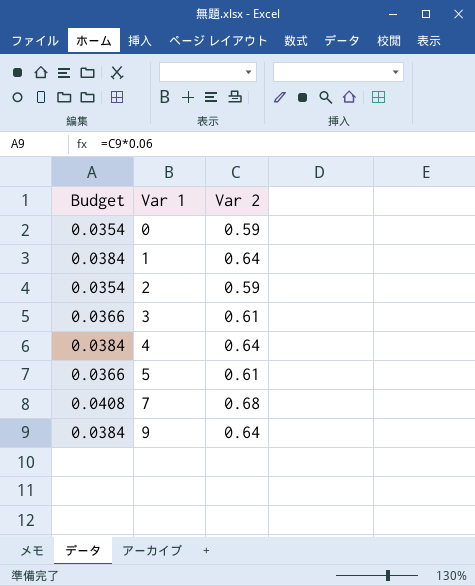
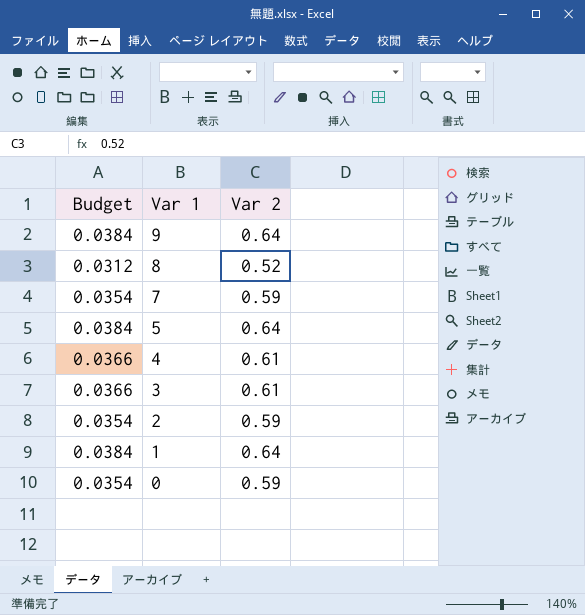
row order: Var 1 ascending -> Var 1 descending
row 8: none -> 0.0312 | 0.52
7 | Budget: 0.0408 -> 0.0354
7 | Var 2: 0.68 -> 0.59
5 | Budget: 0.0366 -> 0.0384
5 | Var 2: 0.61 -> 0.64
4 | Budget: 0.0384 -> 0.0366
4 | Var 2: 0.64 -> 0.61

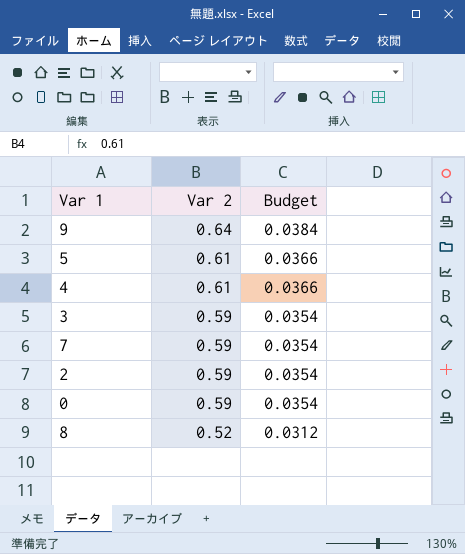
row order: Var 1 descending -> Var 2 descending
column Budget | position: 1 -> 3
row 1: 0.0384 | 0.64 -> none
5 | Var 2: 0.64 -> 0.61
5 | Budget: 0.0384 -> 0.0366
3 | Var 2: 0.61 -> 0.59
3 | Budget: 0.0366 -> 0.0354

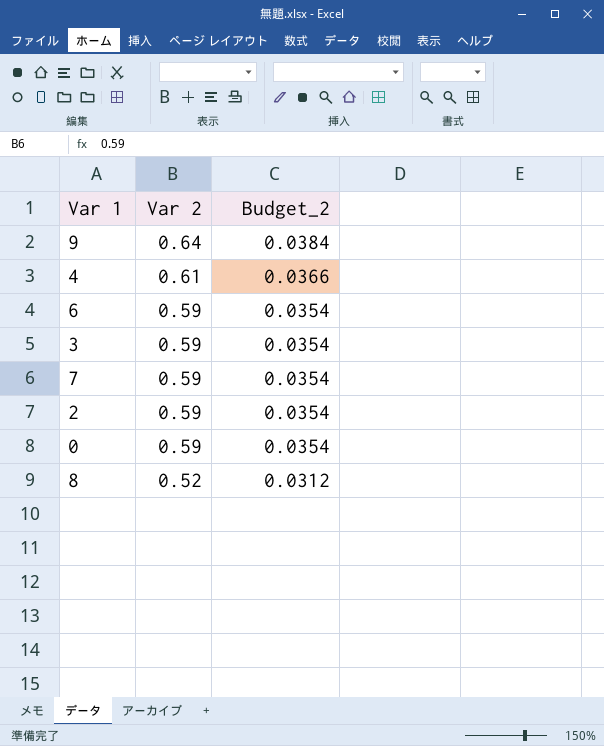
column name: Budget -> Budget_2
row 5: 0.61 | 0.0366 -> none
row 6: none -> 0.59 | 0.0354

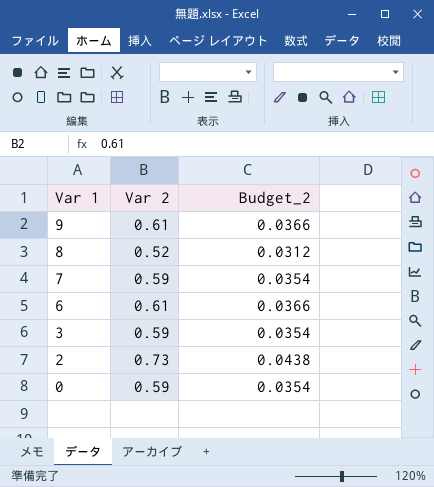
row order: Var 2 descending -> Var 1 descending
row 4: 0.61 | 0.0366 -> none
9 | Var 2: 0.64 -> 0.61
9 | Budget_2: 0.0384 -> 0.0366
6 | Var 2: 0.59 -> 0.61
6 | Budget_2: 0.0354 -> 0.0366
2 | Var 2: 0.59 -> 0.73
2 | Budget_2: 0.0354 -> 0.0438

